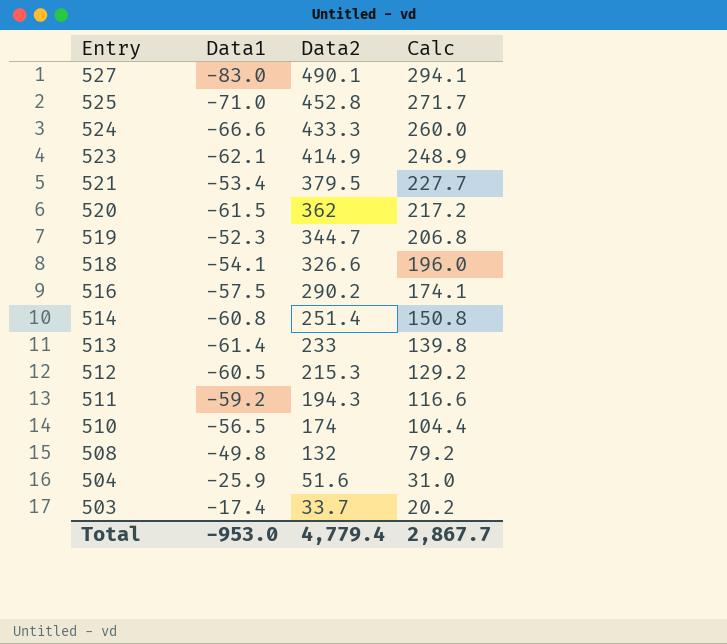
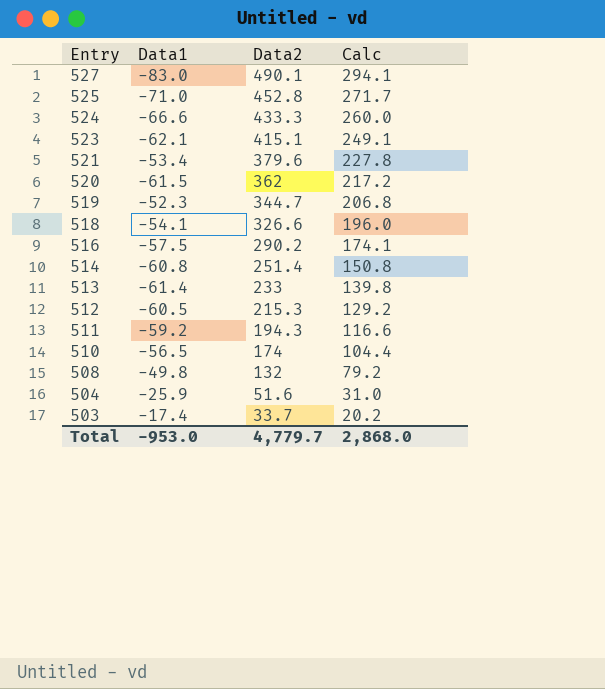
523 | Data2: 414.9 -> 415.1
523 | Calc: 248.9 -> 249.1
521 | Data2: 379.5 -> 379.6
521 | Calc: 227.7 -> 227.8
Total | Data2: 4,779.4 -> 4,779.7
Total | Calc: 2,867.7 -> 2,868.0

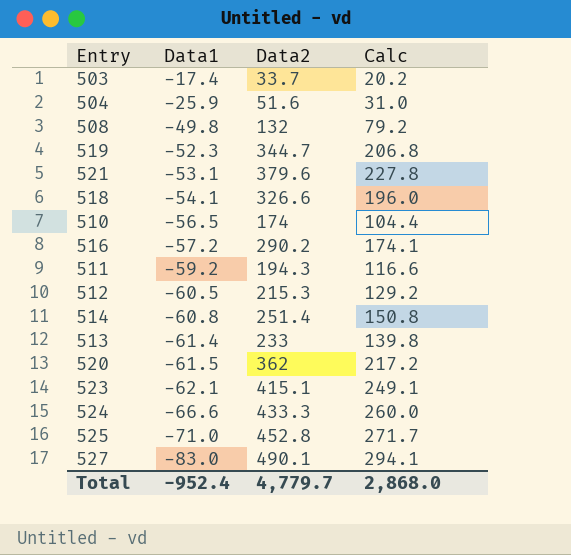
row order: Entry descending -> Data1 descending
521 | Data1: -53.4 -> -53.1
516 | Data1: -57.5 -> -57.2
Total | Data1: -953.0 -> -952.4

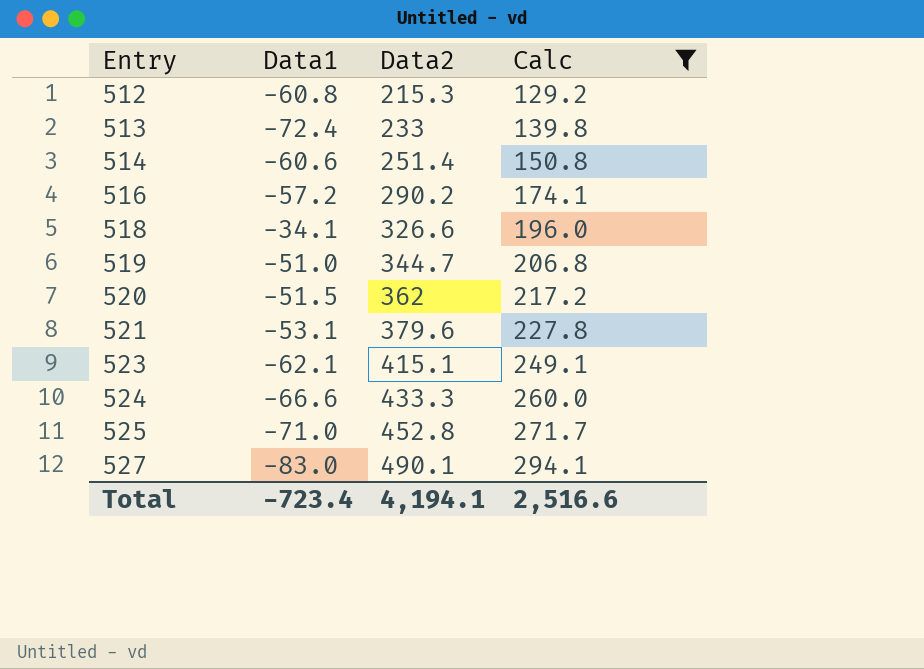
filter: none -> Calc >= 129.2
row order: Data1 descending -> Entry ascending
512 | Data1: -60.5 -> -60.8
513 | Data1: -61.4 -> -72.4
514 | Data1: -60.8 -> -60.6
518 | Data1: -54.1 -> -34.1
519 | Data1: -52.3 -> -51.0
520 | Data1: -61.5 -> -51.5
Total | Data1: -952.4 -> -723.4
Total | Data2: 4,779.7 -> 4,194.1
Total | Calc: 2,868.0 -> 2,516.6

